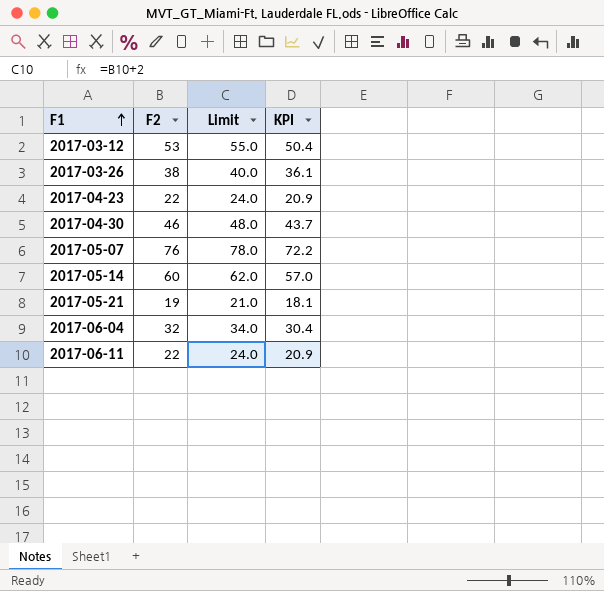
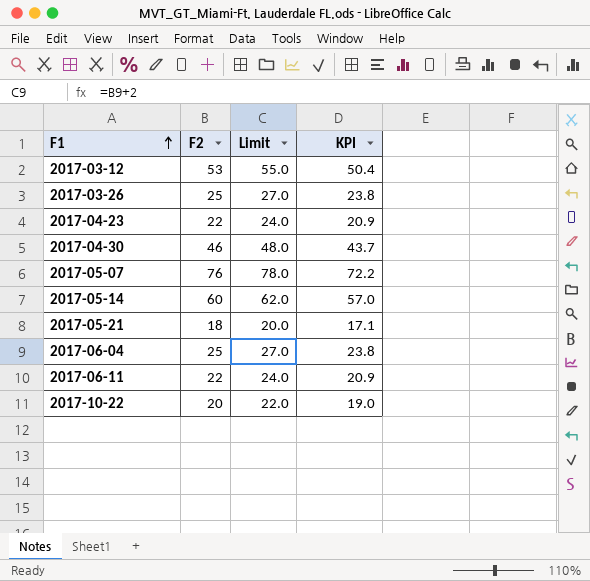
2017-03-26 | F2: 38 -> 25
2017-03-26 | Limit: 40.0 -> 27.0
2017-03-26 | KPI: 36.1 -> 23.8
2017-05-21 | F2: 19 -> 18
2017-05-21 | Limit: 21.0 -> 20.0
2017-05-21 | KPI: 18.1 -> 17.1
2017-06-04 | F2: 32 -> 25
2017-06-04 | Limit: 34.0 -> 27.0
2017-06-04 | KPI: 30.4 -> 23.8
row 2017-10-22: none -> 20 | 22.0 | 19.0

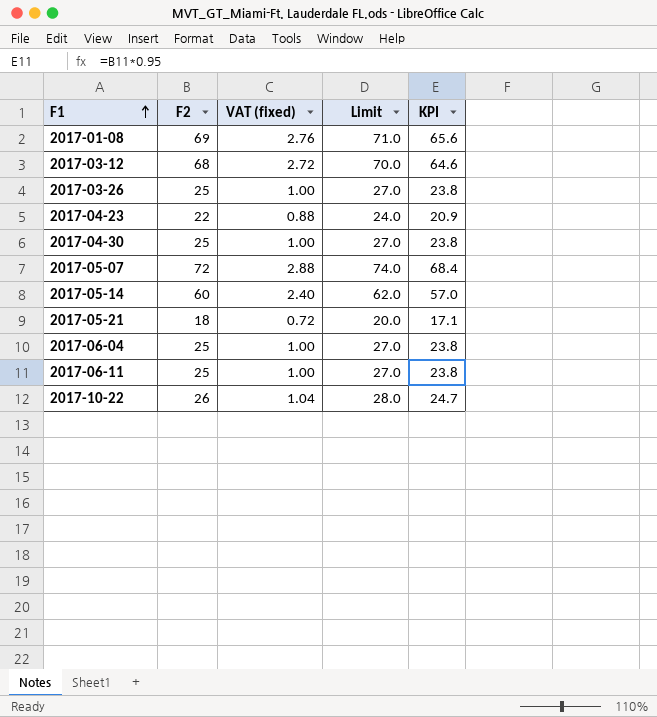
column VAT (fixed) | formula: none -> [F2] * 0.04
row 2017-01-08: none -> 69 | 2.76 | 71.0 | 65.6
2017-03-12 | F2: 53 -> 68
2017-03-12 | Limit: 55.0 -> 70.0
2017-03-12 | KPI: 50.4 -> 64.6
2017-04-30 | F2: 46 -> 25
2017-04-30 | Limit: 48.0 -> 27.0
2017-04-30 | KPI: 43.7 -> 23.8
2017-05-07 | F2: 76 -> 72
2017-05-07 | Limit: 78.0 -> 74.0
2017-05-07 | KPI: 72.2 -> 68.4
2017-06-11 | F2: 22 -> 25
2017-06-11 | Limit: 24.0 -> 27.0
2017-06-11 | KPI: 20.9 -> 23.8
2017-10-22 | F2: 20 -> 26
2017-10-22 | Limit: 22.0 -> 28.0
2017-10-22 | KPI: 19.0 -> 24.7

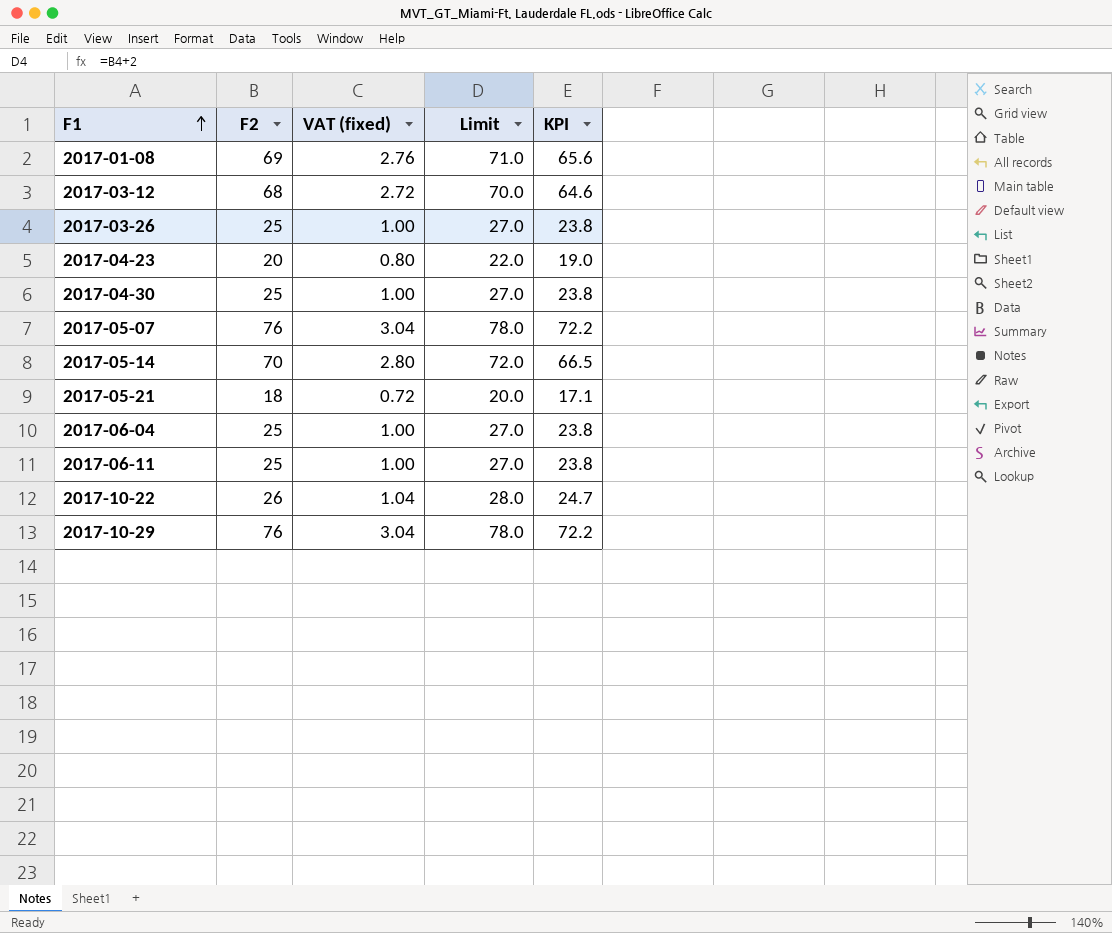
2017-04-23 | F2: 22 -> 20
2017-04-23 | VAT (fixed): 0.88 -> 0.80
2017-04-23 | Limit: 24.0 -> 22.0
2017-04-23 | KPI: 20.9 -> 19.0
2017-05-07 | F2: 72 -> 76
2017-05-07 | VAT (fixed): 2.88 -> 3.04
2017-05-07 | Limit: 74.0 -> 78.0
2017-05-07 | KPI: 68.4 -> 72.2
2017-05-14 | F2: 60 -> 70
2017-05-14 | VAT (fixed): 2.40 -> 2.80
2017-05-14 | Limit: 62.0 -> 72.0
2017-05-14 | KPI: 57.0 -> 66.5
row 2017-10-29: none -> 76 | 3.04 | 78.0 | 72.2

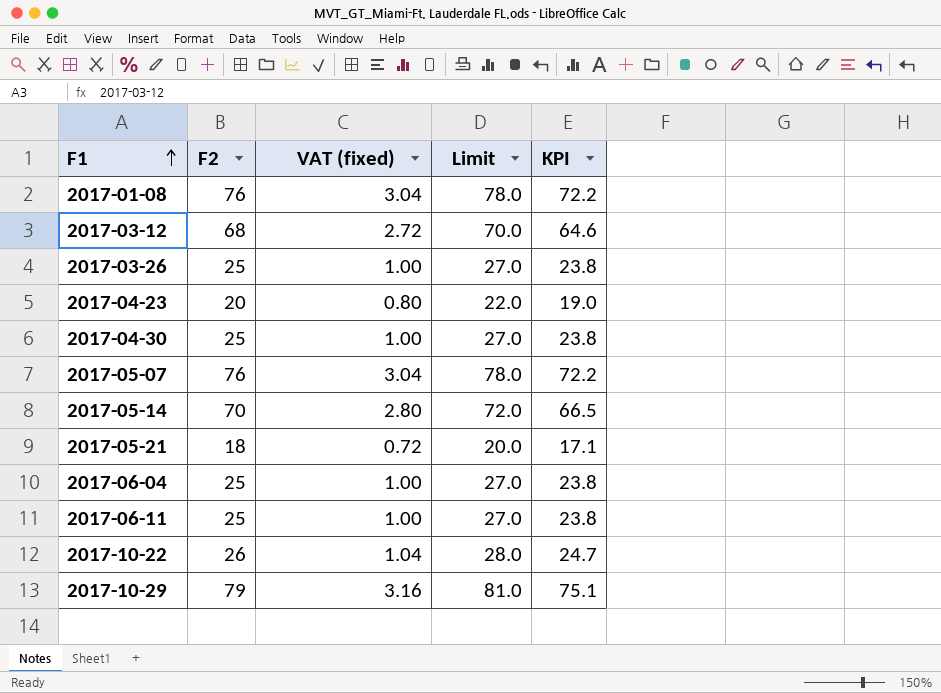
2017-01-08 | F2: 69 -> 76
2017-01-08 | VAT (fixed): 2.76 -> 3.04
2017-01-08 | Limit: 71.0 -> 78.0
2017-01-08 | KPI: 65.6 -> 72.2
2017-10-29 | F2: 76 -> 79
2017-10-29 | VAT (fixed): 3.04 -> 3.16
2017-10-29 | Limit: 78.0 -> 81.0
2017-10-29 | KPI: 72.2 -> 75.1

